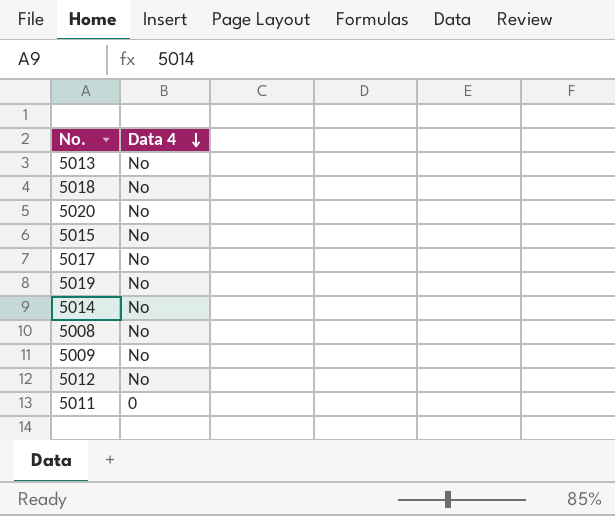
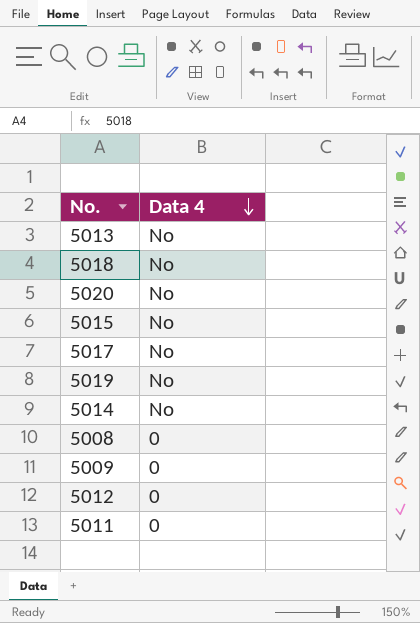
5008 | Data 4: No -> 0
5009 | Data 4: No -> 0
5012 | Data 4: No -> 0

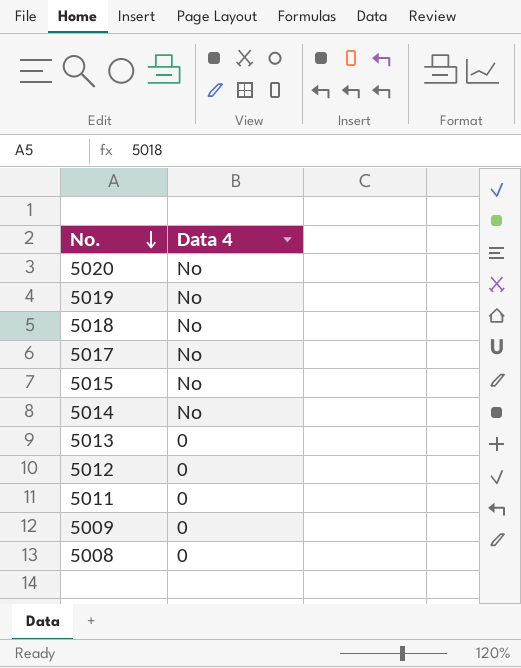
row order: Data 4 descending -> No. descending
5013 | Data 4: No -> 0

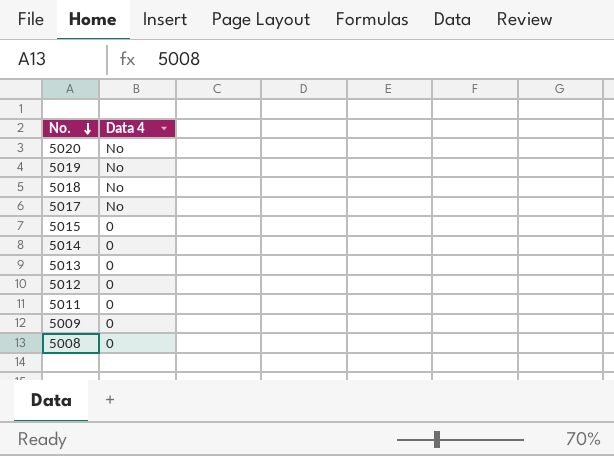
5015 | Data 4: No -> 0
5014 | Data 4: No -> 0

